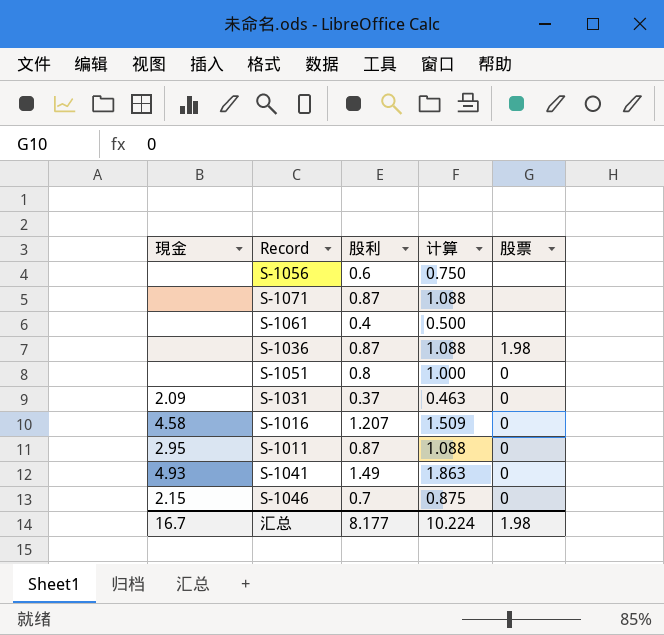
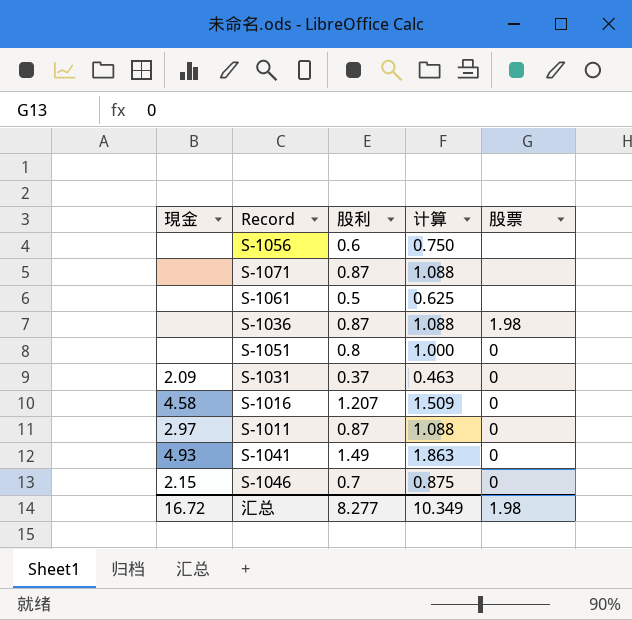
S-1061 | 股利: 0.4 -> 0.5
S-1061 | 计算: 0.500 -> 0.625
S-1011 | 現金: 2.95 -> 2.97
汇总 | 現金: 16.7 -> 16.72
汇总 | 股利: 8.177 -> 8.277
汇总 | 计算: 10.224 -> 10.349

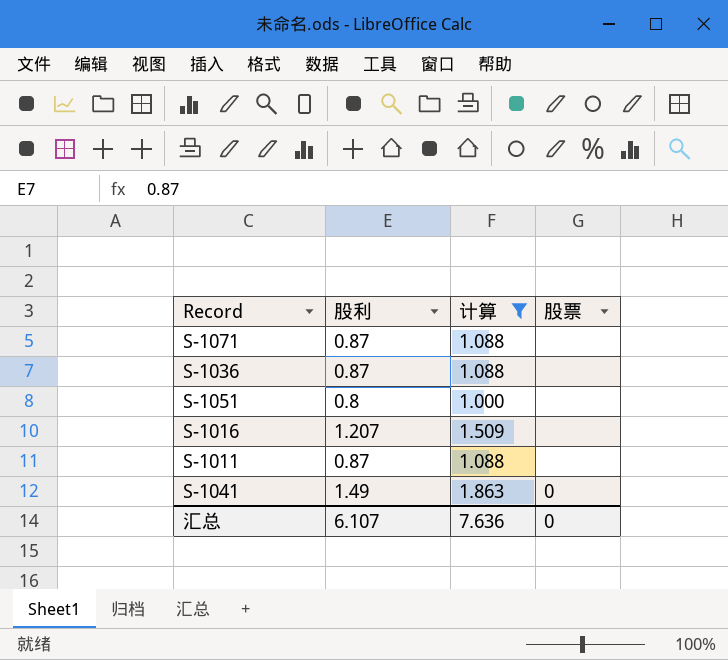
filter: none -> 计算 >= 1.000
column 現金 | position: 1 -> none
S-1036 | 股票: 1.98 -> none
S-1051 | 股票: 0 -> none
S-1016 | 股票: 0 -> none
S-1011 | 股票: 0 -> none
汇总 | 股利: 8.277 -> 6.107
汇总 | 计算: 10.349 -> 7.636
汇总 | 股票: 1.98 -> 0

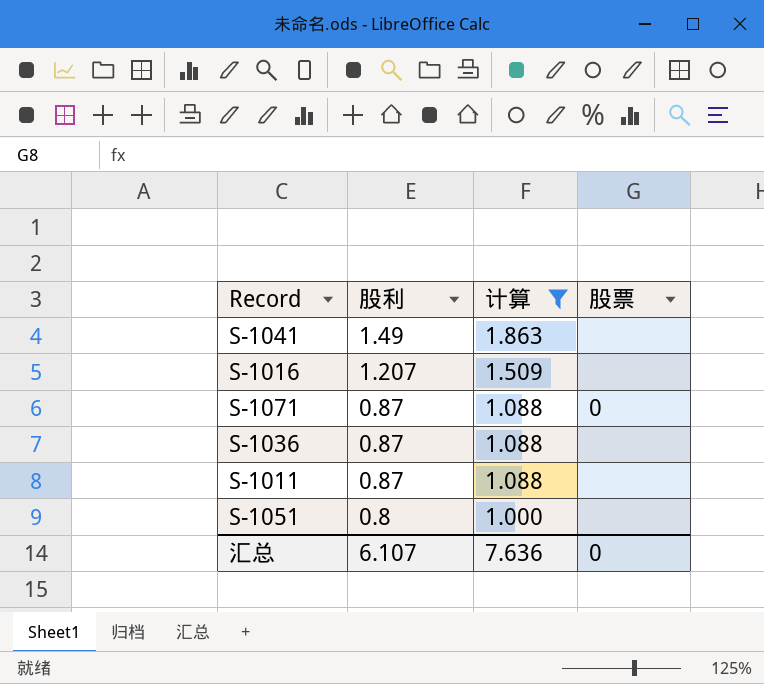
row order: none -> 股利 descending
S-1041 | 股票: 0 -> none
S-1071 | 股票: none -> 0

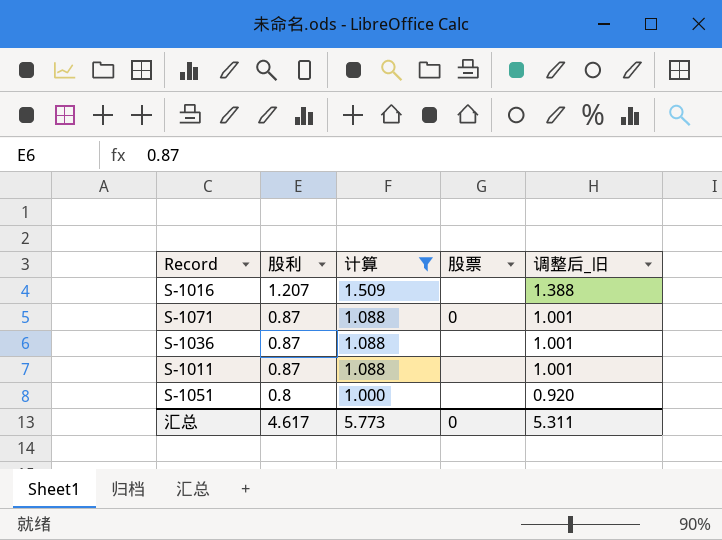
column 调整后_旧 | formula: none -> [股利] * 1.15
row S-1041: 1.49 | 1.863 | none -> none
汇总 | 股利: 6.107 -> 4.617
汇总 | 计算: 7.636 -> 5.773

